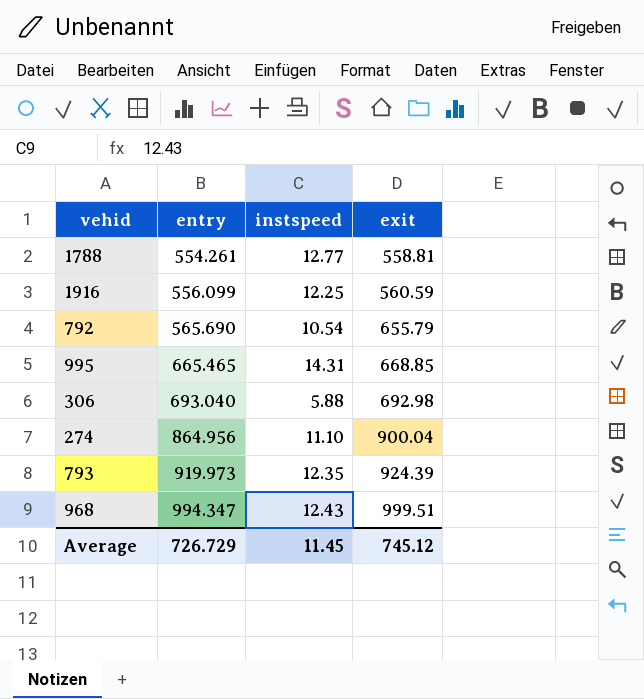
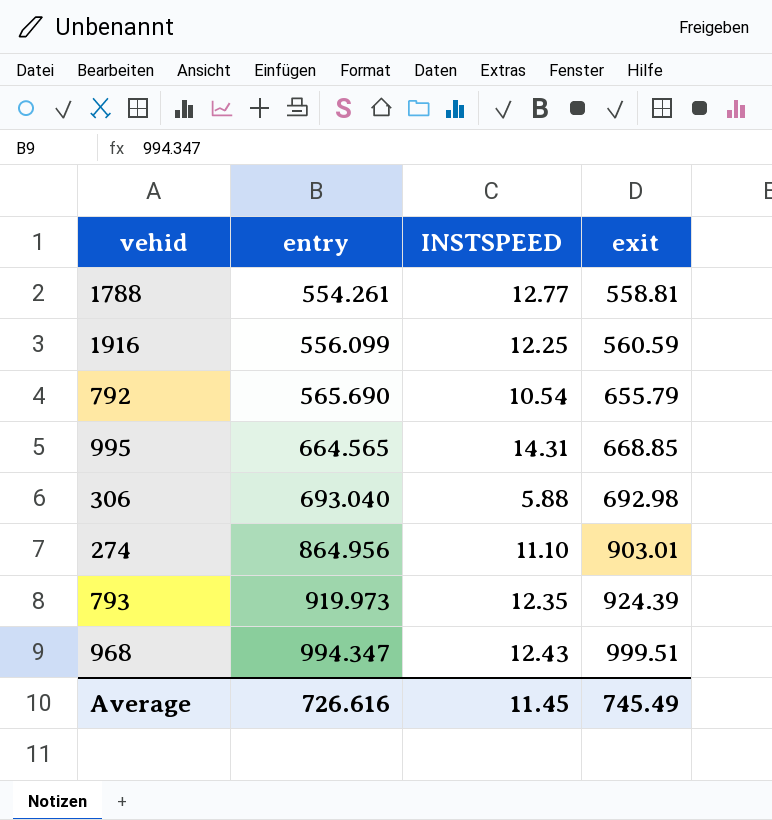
column name: instspeed -> INSTSPEED
995 | entry: 665.465 -> 664.565
274 | exit: 900.04 -> 903.01
Average | entry: 726.729 -> 726.616
Average | exit: 745.12 -> 745.49

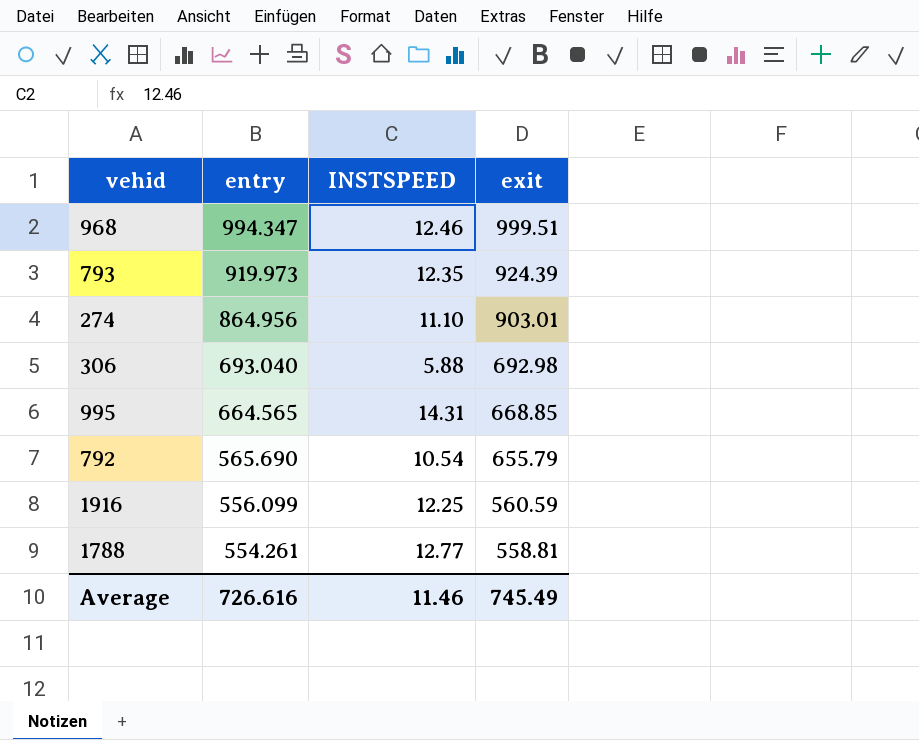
row order: entry ascending -> entry descending
968 | INSTSPEED: 12.43 -> 12.46
Average | INSTSPEED: 11.45 -> 11.46

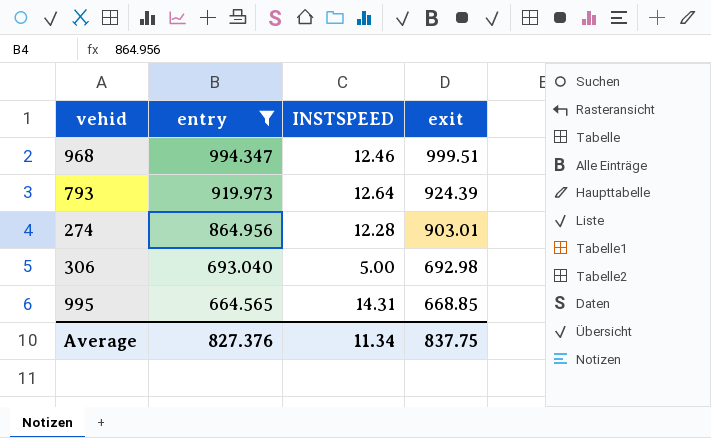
filter: none -> entry >= 664.565
793 | INSTSPEED: 12.35 -> 12.64
274 | INSTSPEED: 11.10 -> 12.28
306 | INSTSPEED: 5.88 -> 5.00
Average | entry: 726.616 -> 827.376
Average | INSTSPEED: 11.46 -> 11.34
Average | exit: 745.49 -> 837.75

